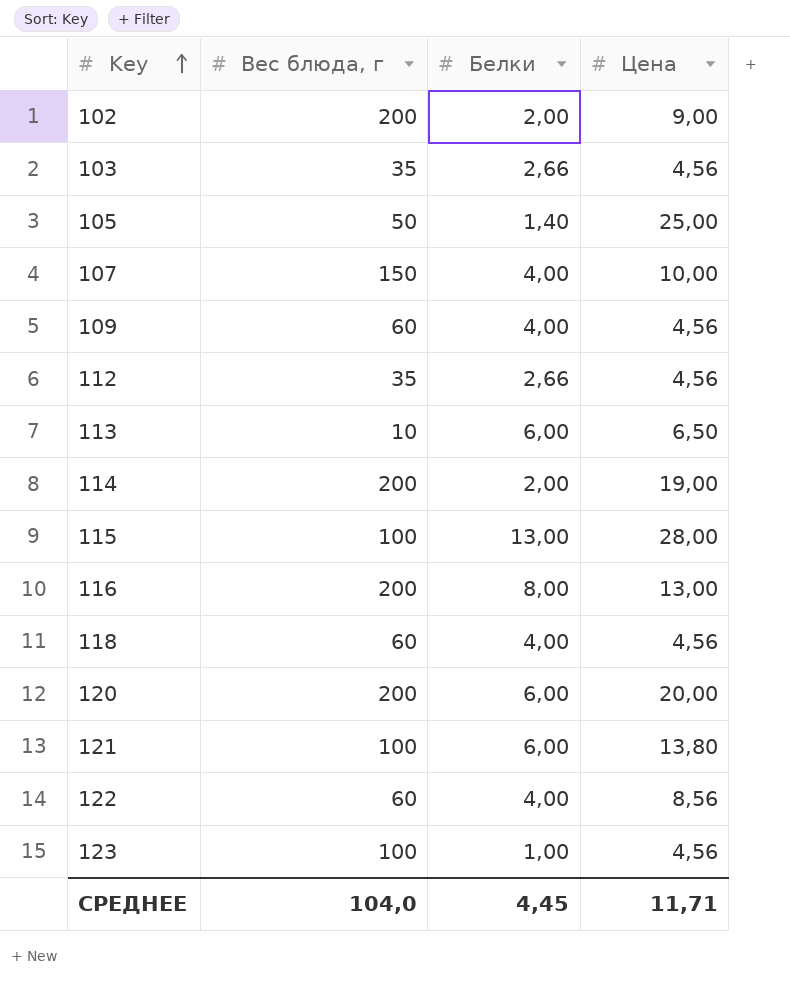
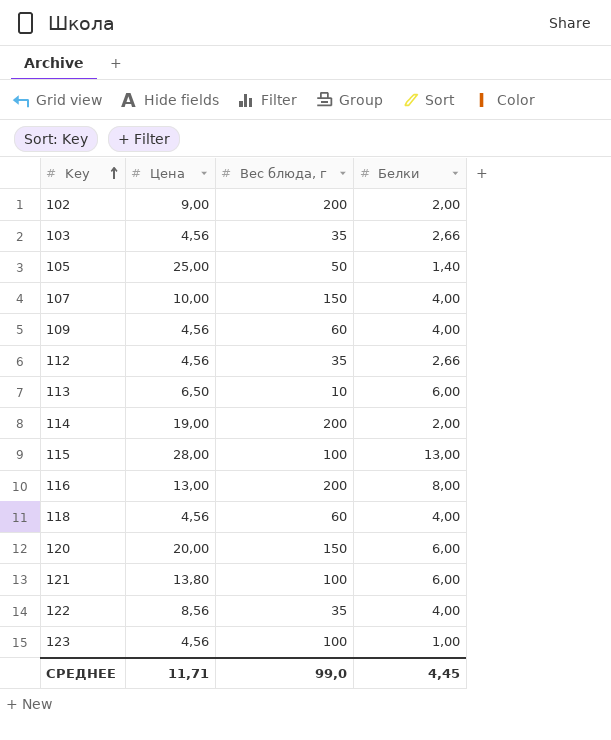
column Цена | position: 4 -> 2
120 | Вес блюда, г: 200 -> 150
122 | Вес блюда, г: 60 -> 35
СРЕДНЕЕ | Вес блюда, г: 104,0 -> 99,0

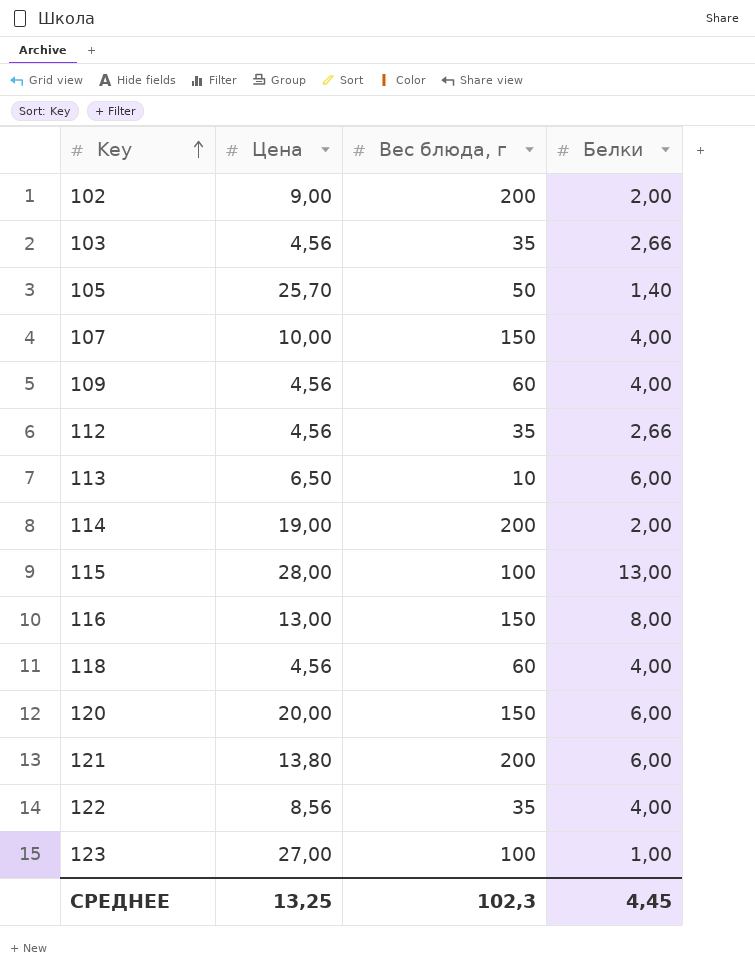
105 | Цена: 25,00 -> 25,70
116 | Вес блюда, г: 200 -> 150
121 | Вес блюда, г: 100 -> 200
123 | Цена: 4,56 -> 27,00
СРЕДНЕЕ | Цена: 11,71 -> 13,25
СРЕДНЕЕ | Вес блюда, г: 99,0 -> 102,3

